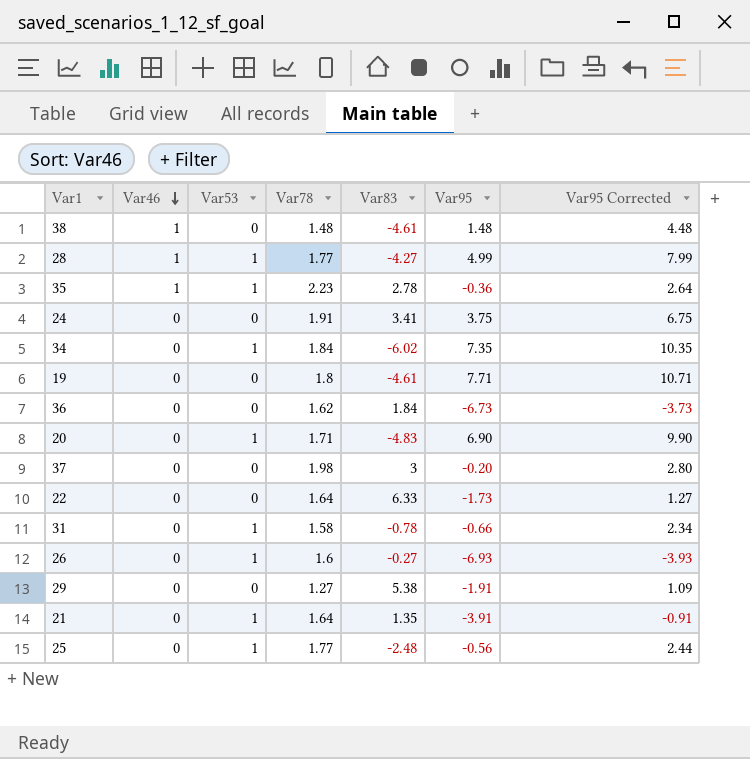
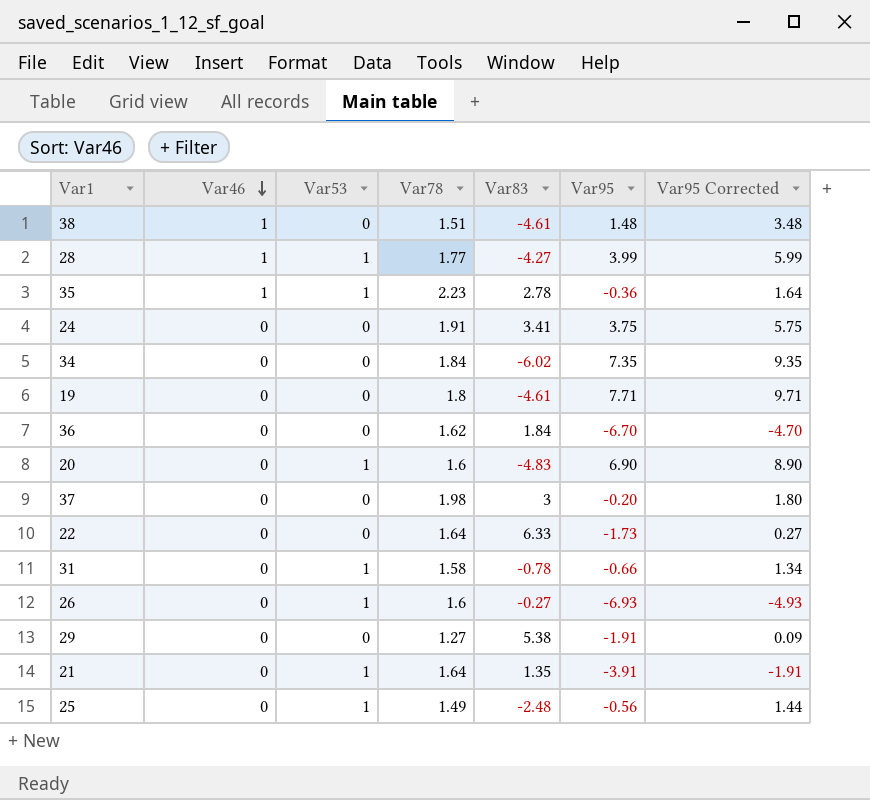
column Var95 Corrected | formula: [Var95] + 3 -> [Var95] + 2
38 | Var78: 1.48 -> 1.51
28 | Var95: 4.99 -> 3.99
34 | Var53: 1 -> 0
36 | Var95: -6.73 -> -6.70
20 | Var78: 1.71 -> 1.6
25 | Var78: 1.77 -> 1.49

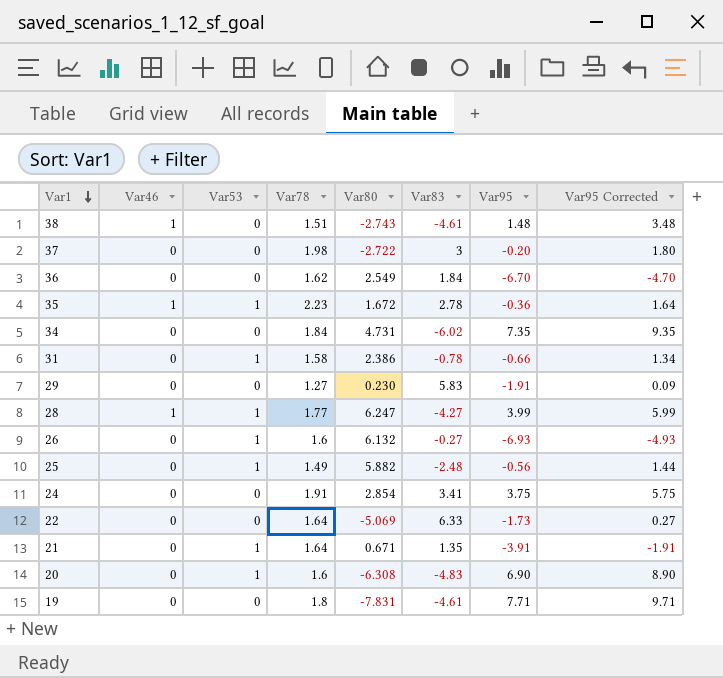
row order: Var46 descending -> Var1 descending
column Var80 | position: none -> 5
29 | Var83: 5.38 -> 5.83

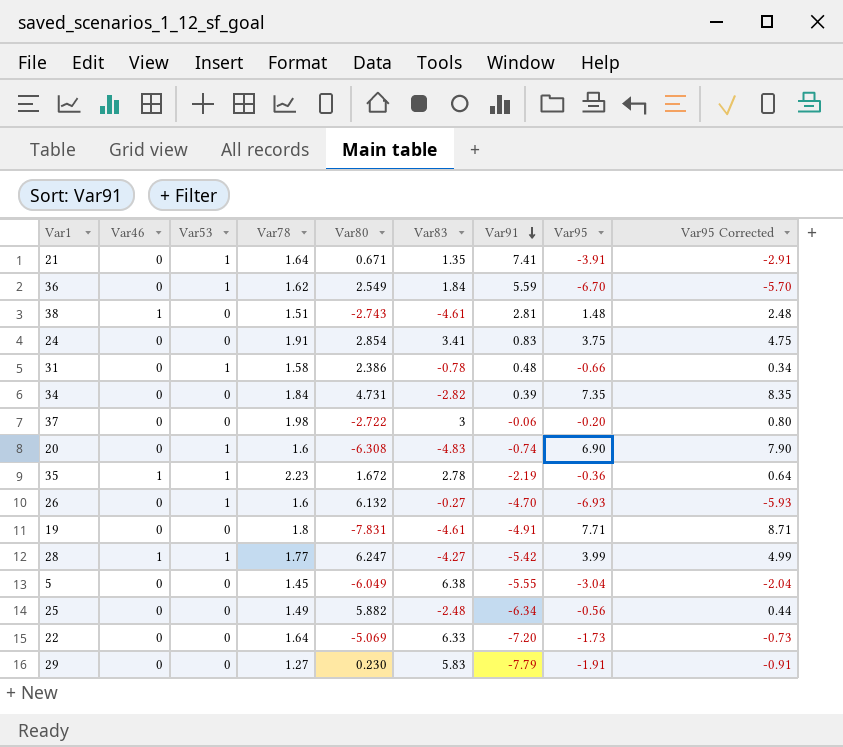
row order: Var1 descending -> Var91 descending
column Var91 | position: none -> 7
column Var95 Corrected | formula: [Var95] + 2 -> [Var95] + 1
36 | Var53: 0 -> 1
34 | Var83: -6.02 -> -2.82
row 5: none -> 0 | 0 | 1.45 | -6.049 | 6.38 | -5.55 | -3.04 | -2.04
25 | Var53: 1 -> 0

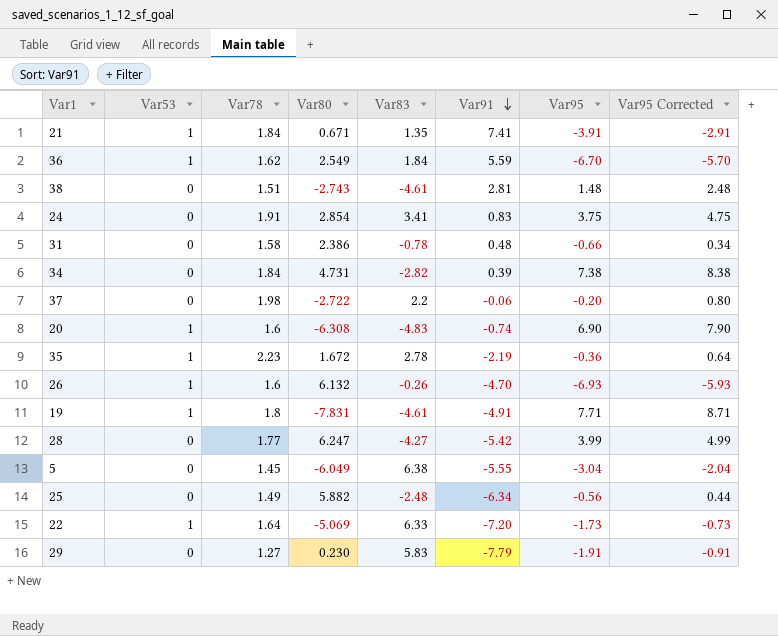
column Var46 | position: 2 -> none
21 | Var78: 1.64 -> 1.84
31 | Var53: 1 -> 0
34 | Var95: 7.35 -> 7.38
34 | Var95 Corrected: 8.35 -> 8.38
37 | Var83: 3 -> 2.2
26 | Var83: -0.27 -> -0.26
19 | Var53: 0 -> 1
28 | Var53: 1 -> 0
22 | Var53: 0 -> 1

